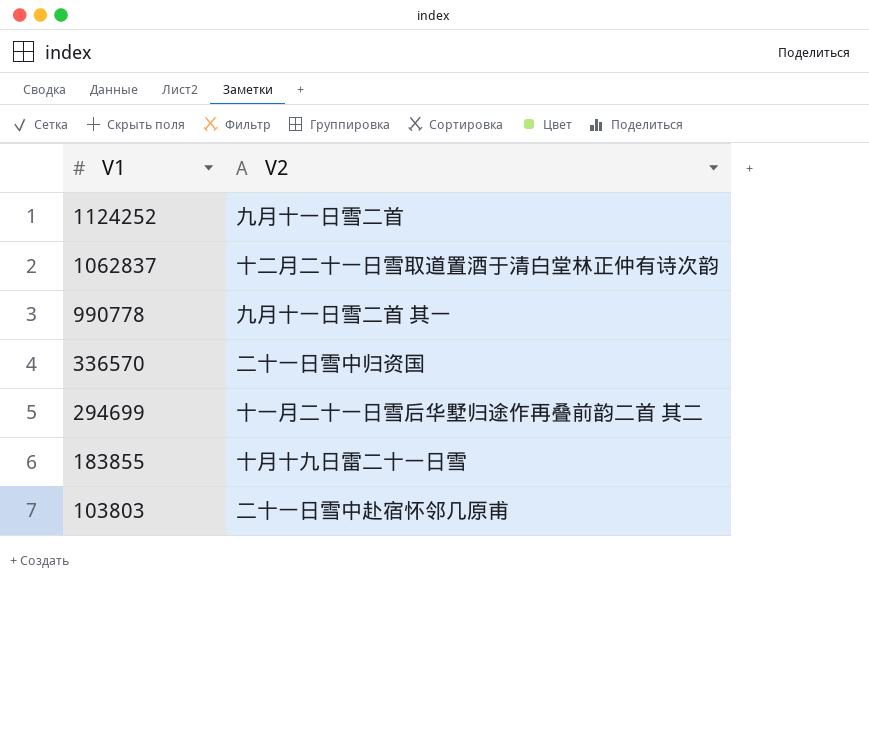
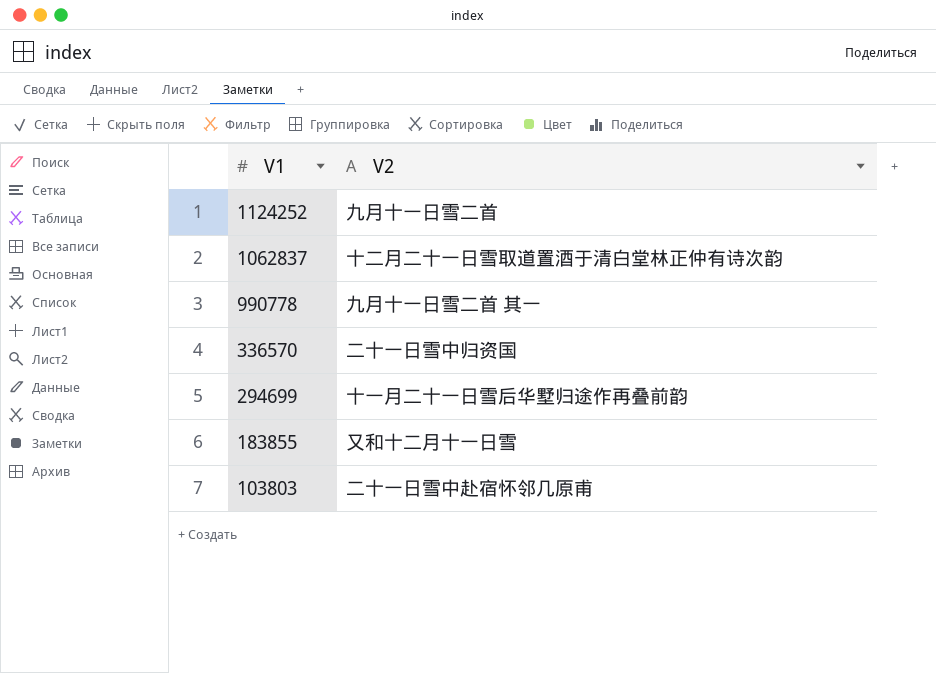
294699 | V2: 十一月二十一日雪后华墅归途作再叠前韵二首 其二 -> 十一月二十一日雪后华墅归途作再叠前韵
183855 | V2: 十月十九日雷二十一日雪 -> 又和十二月十一日雪

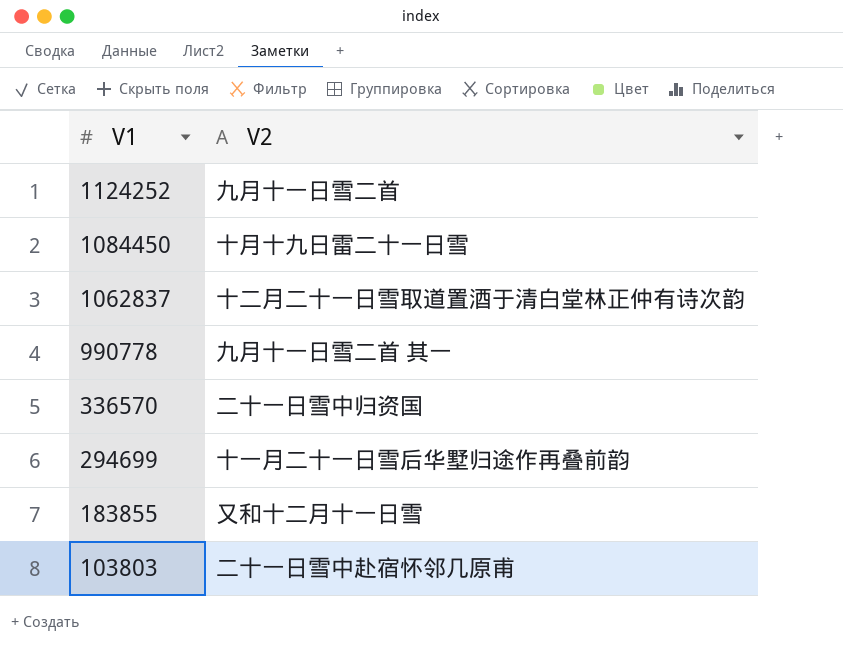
row 1084450: none -> 十月十九日雷二十一日雪

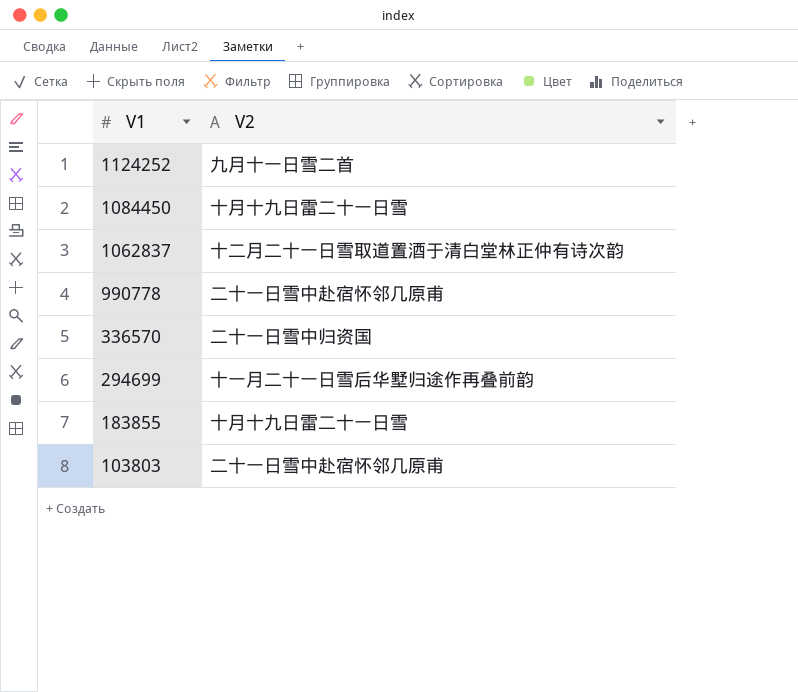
990778 | V2: 九月十一日雪二首 其一 -> 二十一日雪中赴宿怀邻几原甫
183855 | V2: 又和十二月十一日雪 -> 十月十九日雷二十一日雪

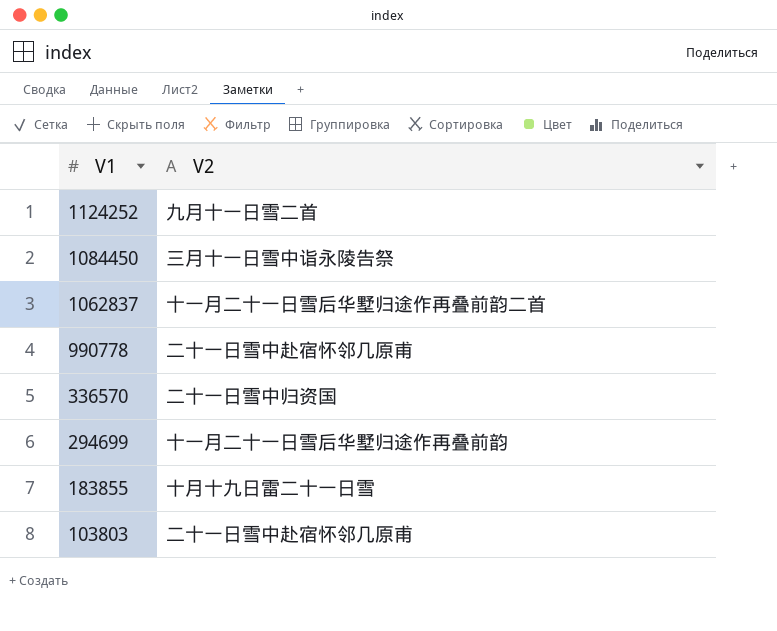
1084450 | V2: 十月十九日雷二十一日雪 -> 三月十一日雪中诣永陵告祭
1062837 | V2: 十二月二十一日雪取道置酒于清白堂林正仲有诗次韵 -> 十一月二十一日雪后华墅归途作再叠前韵二首

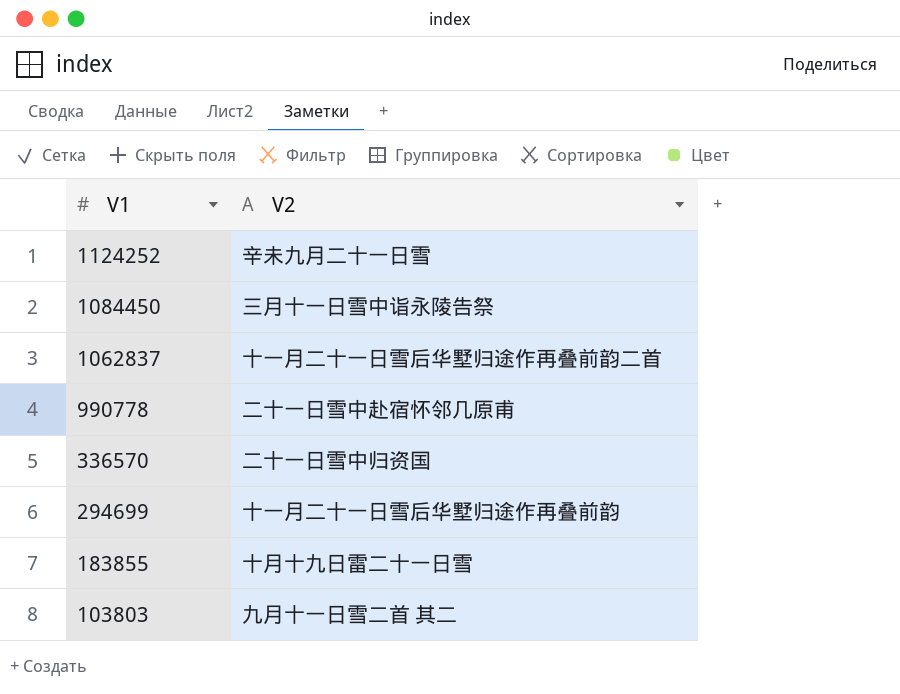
1124252 | V2: 九月十一日雪二首 -> 辛未九月二十一日雪
103803 | V2: 二十一日雪中赴宿怀邻几原甫 -> 九月十一日雪二首 其二

